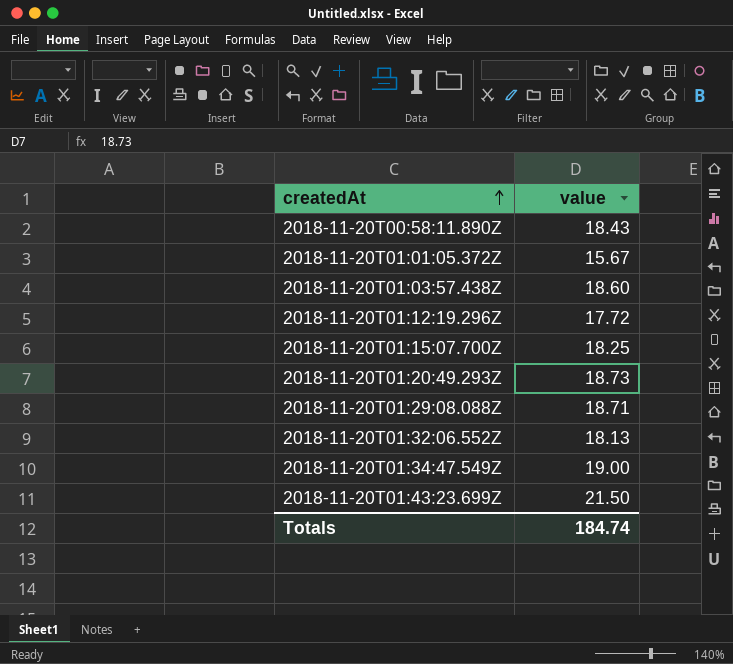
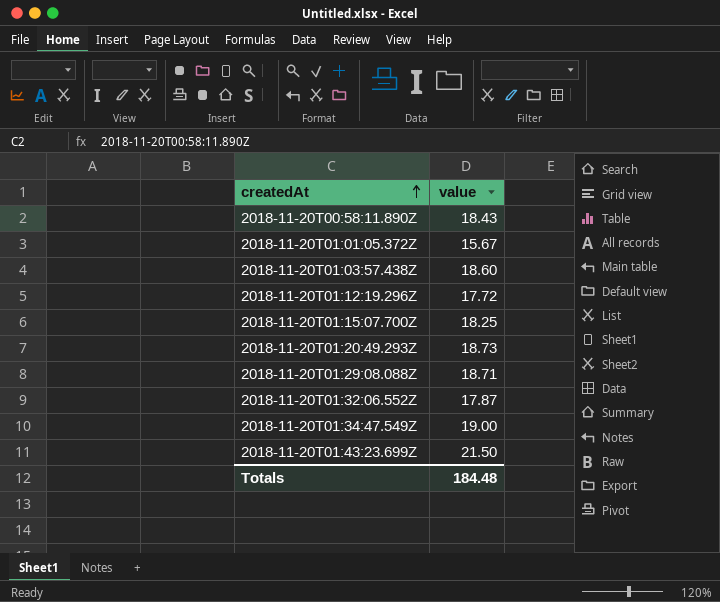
2018-11-20T01:32:06.552Z | value: 18.13 -> 17.87
Totals | value: 184.74 -> 184.48

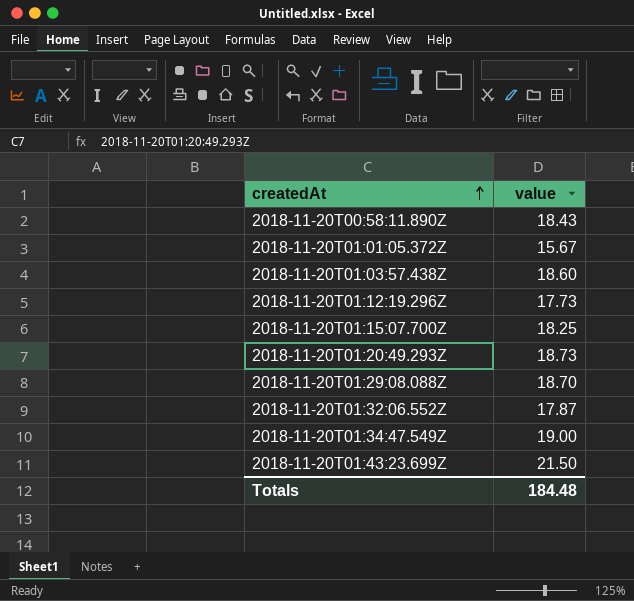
2018-11-20T01:12:19.296Z | value: 17.72 -> 17.73
2018-11-20T01:29:08.088Z | value: 18.71 -> 18.70

